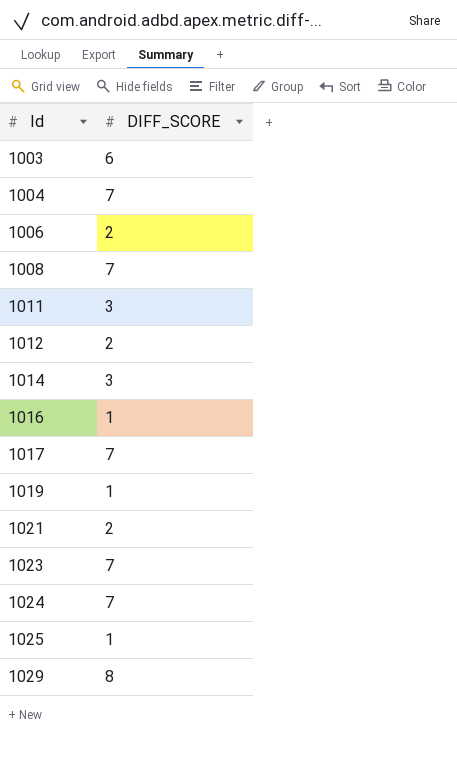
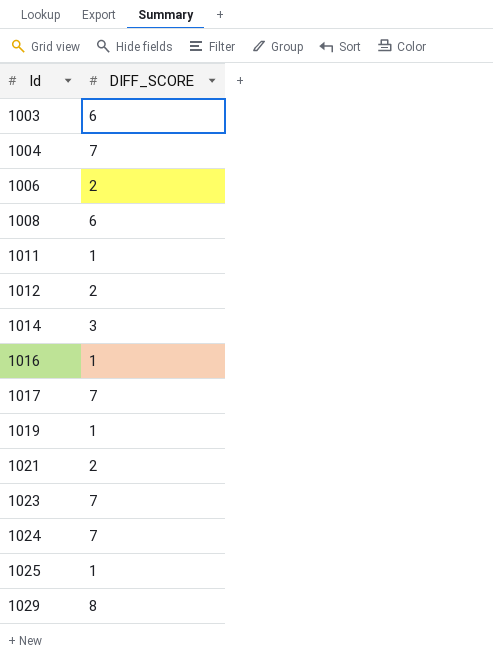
1008 | DIFF_SCORE: 7 -> 6
1011 | DIFF_SCORE: 3 -> 1

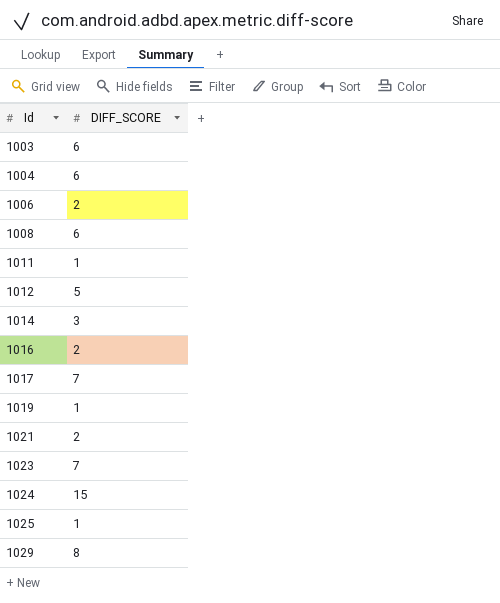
1004 | DIFF_SCORE: 7 -> 6
1012 | DIFF_SCORE: 2 -> 5
1016 | DIFF_SCORE: 1 -> 2
1024 | DIFF_SCORE: 7 -> 15

